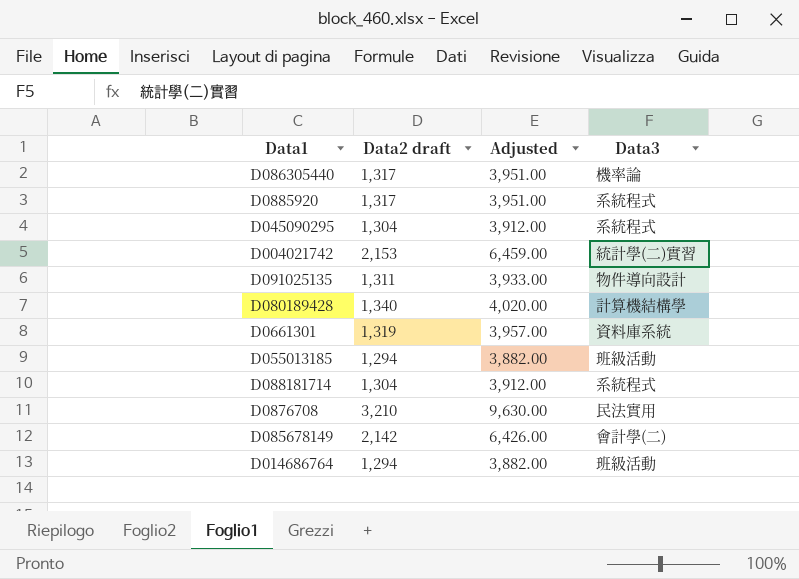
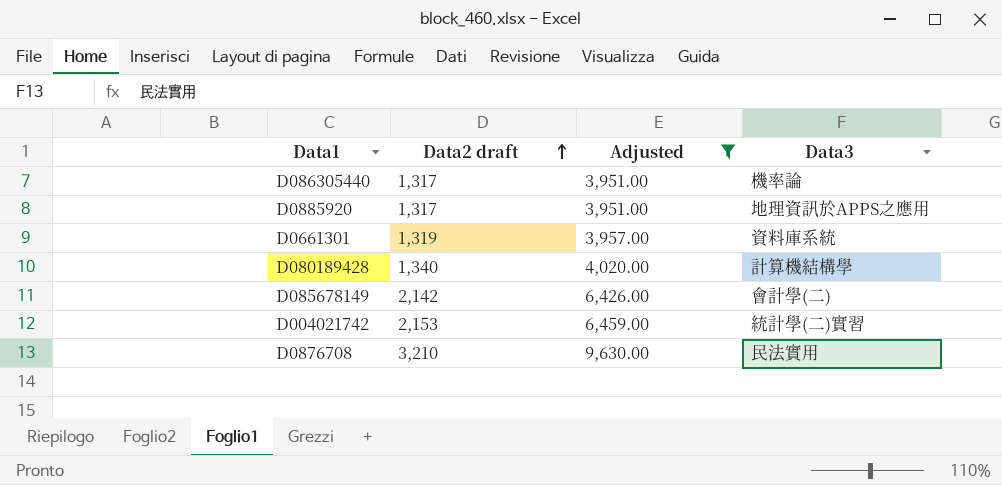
filter: none -> Adjusted >= 3,951.00
row order: none -> Data2 draft ascending
D0885920 | Data3: 系統程式 -> 地理資訊於APPS之應用

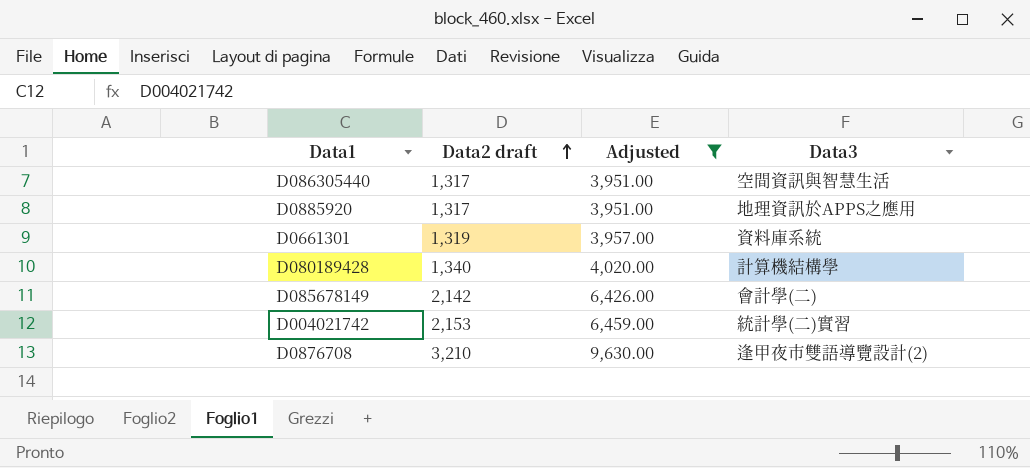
D086305440 | Data3: 機率論 -> 空間資訊與智慧生活
D0876708 | Data3: 民法實用 -> 逢甲夜市雙語導覽設計(2)

